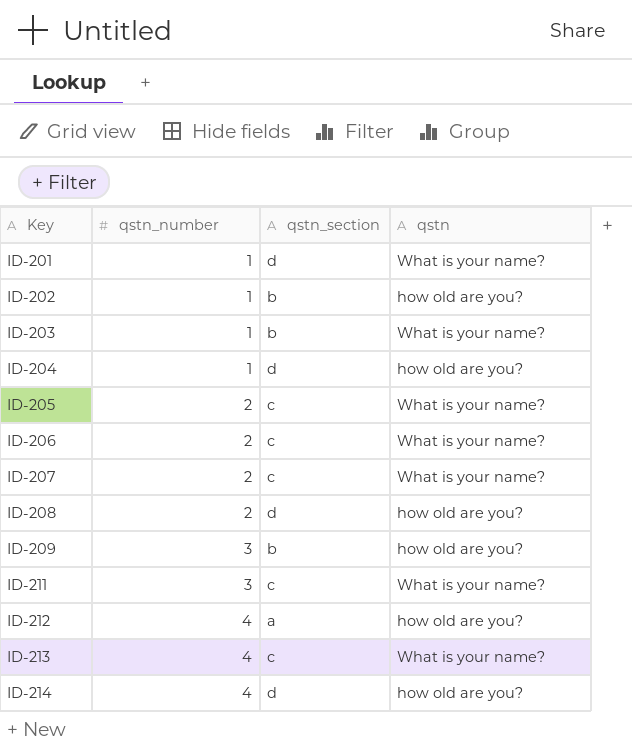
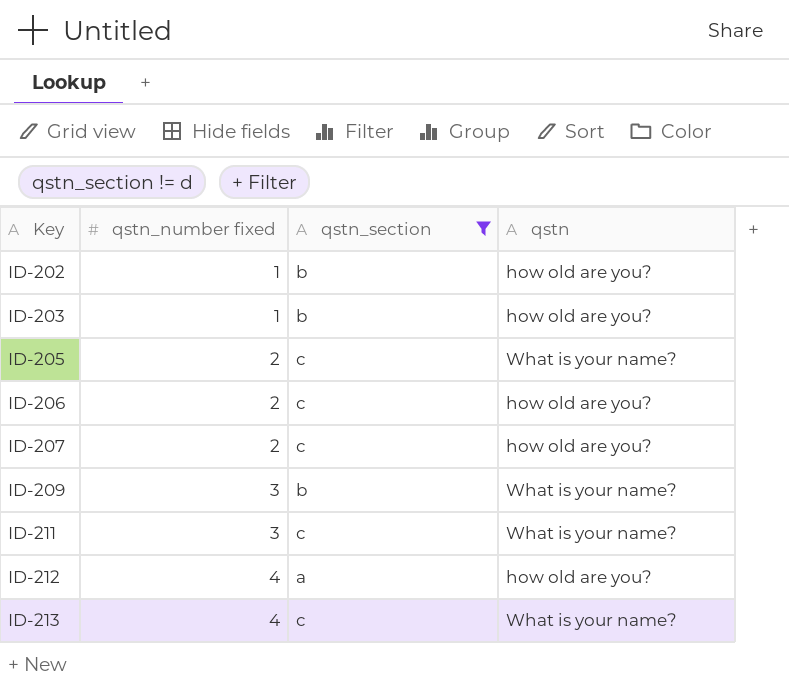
filter: none -> qstn_section != d
column name: qstn_number -> qstn_number fixed
ID-203 | qstn: What is your name? -> how old are you?
ID-206 | qstn: What is your name? -> how old are you?
ID-207 | qstn: What is your name? -> how old are you?
ID-209 | qstn: how old are you? -> What is your name?

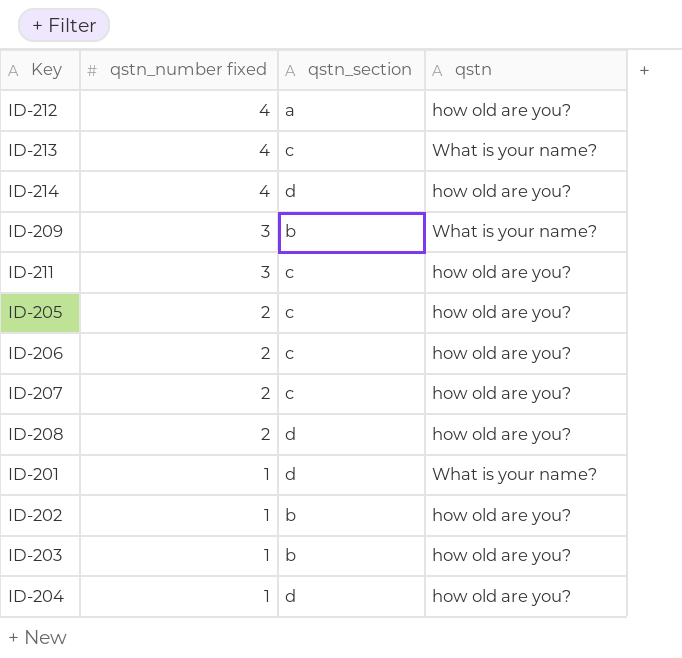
filter: qstn_section != d -> none
row order: Key ascending -> qstn_number fixed descending
ID-211 | qstn: What is your name? -> how old are you?
ID-205 | qstn: What is your name? -> how old are you?

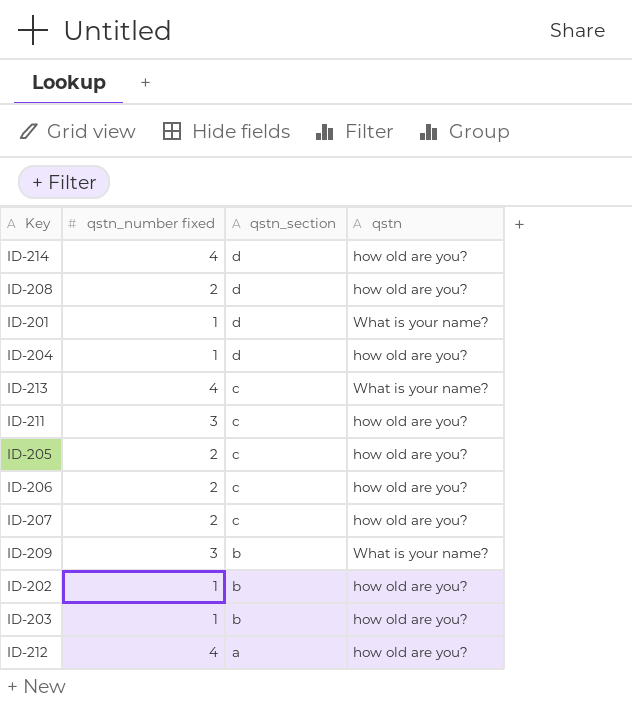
row order: qstn_number fixed descending -> qstn_section descending

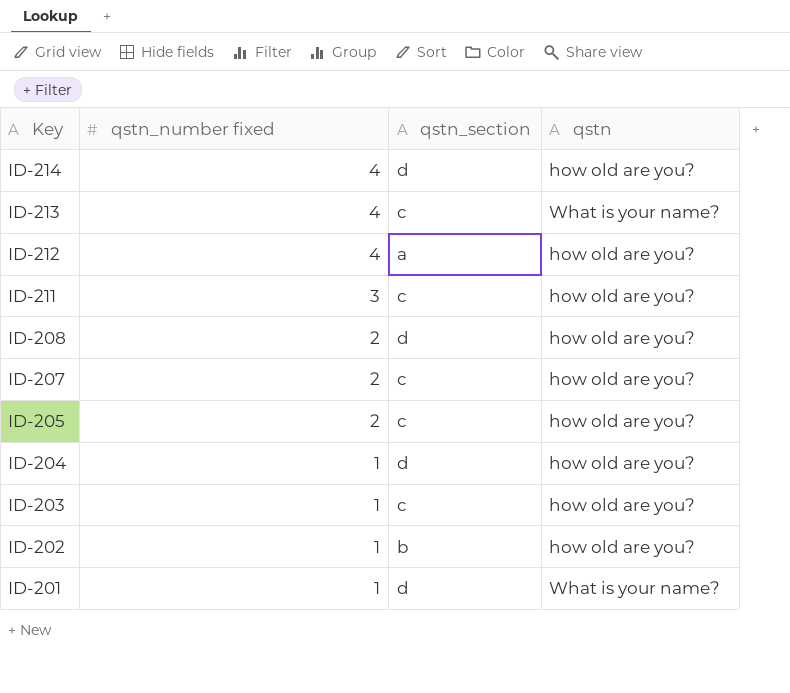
row order: qstn_section descending -> Key descending
row ID-206: 2 | c | how old are you? -> none
row ID-209: 3 | b | What is your name? -> none
ID-203 | qstn_section: b -> c

